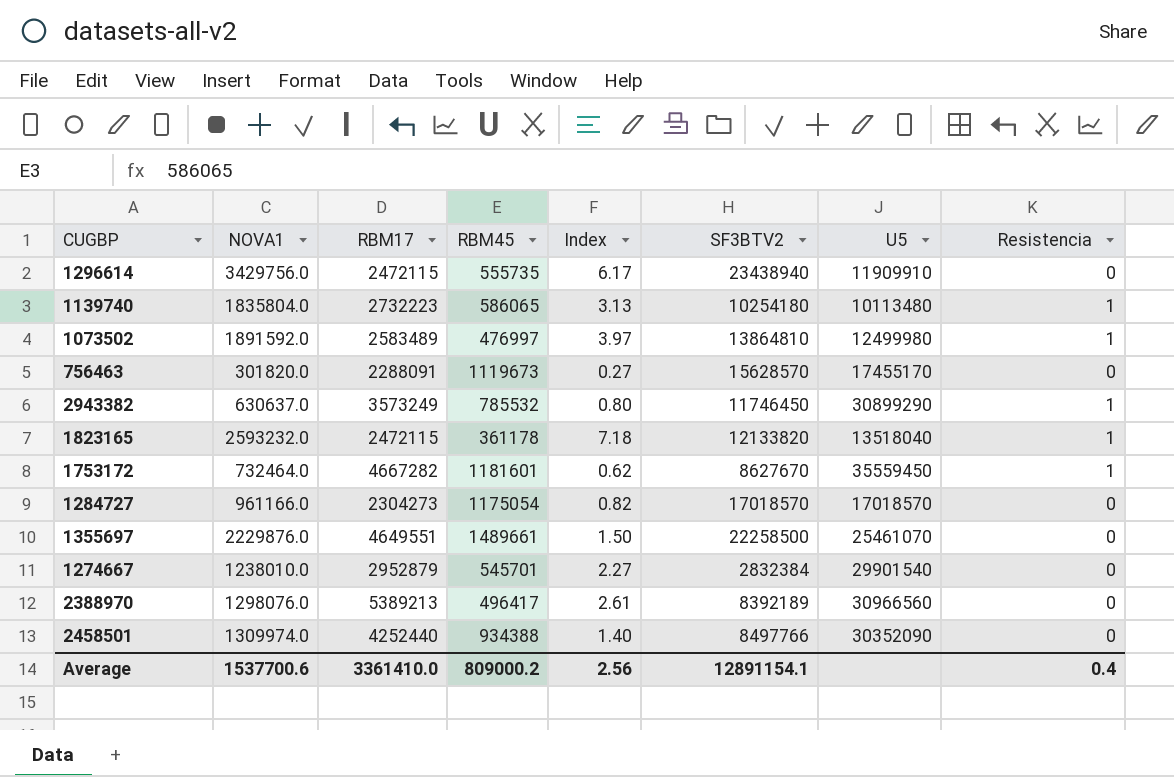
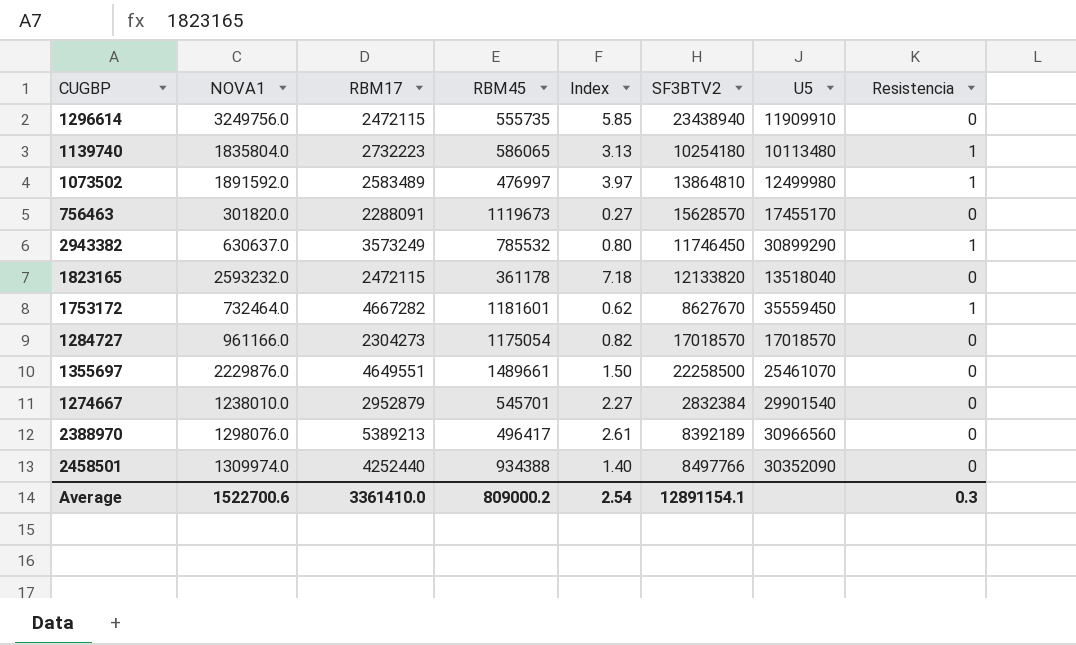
1296614 | NOVA1: 3429756.0 -> 3249756.0
1296614 | Index: 6.17 -> 5.85
1823165 | Resistencia: 1 -> 0
Average | NOVA1: 1537700.6 -> 1522700.6
Average | Index: 2.56 -> 2.54
Average | Resistencia: 0.4 -> 0.3

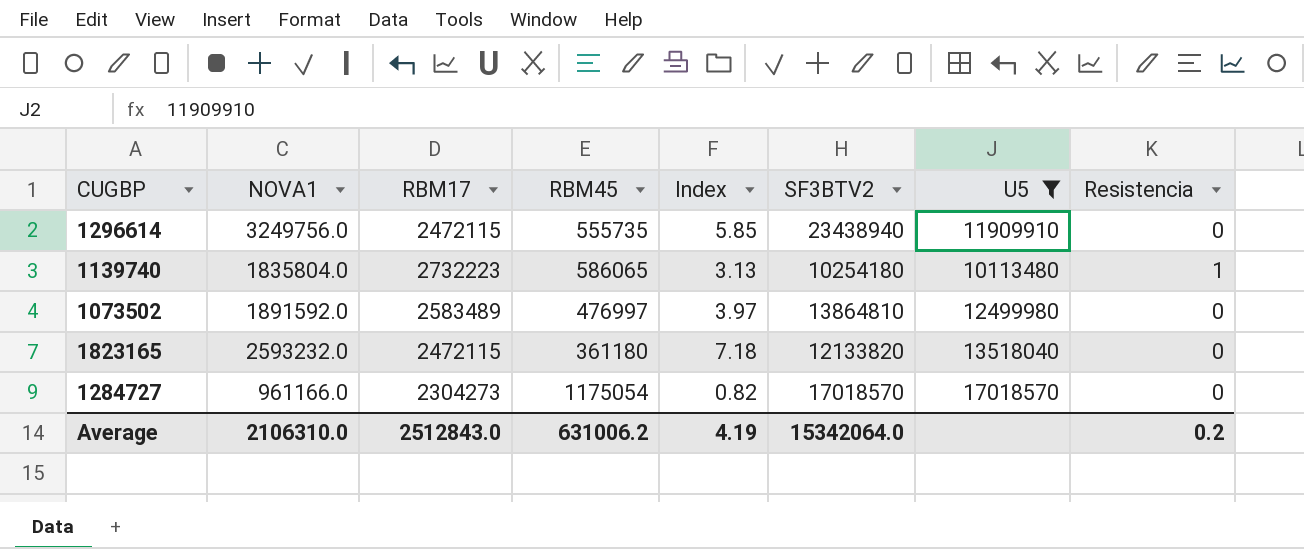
filter: none -> U5 <= 17018570
1073502 | Resistencia: 1 -> 0
1823165 | RBM45: 361178 -> 361180
Average | NOVA1: 1522700.6 -> 2106310.0
Average | RBM17: 3361410.0 -> 2512843.0
Average | RBM45: 809000.2 -> 631006.2
Average | Index: 2.54 -> 4.19
Average | SF3BTV2: 12891154.1 -> 15342064.0
Average | Resistencia: 0.3 -> 0.2

